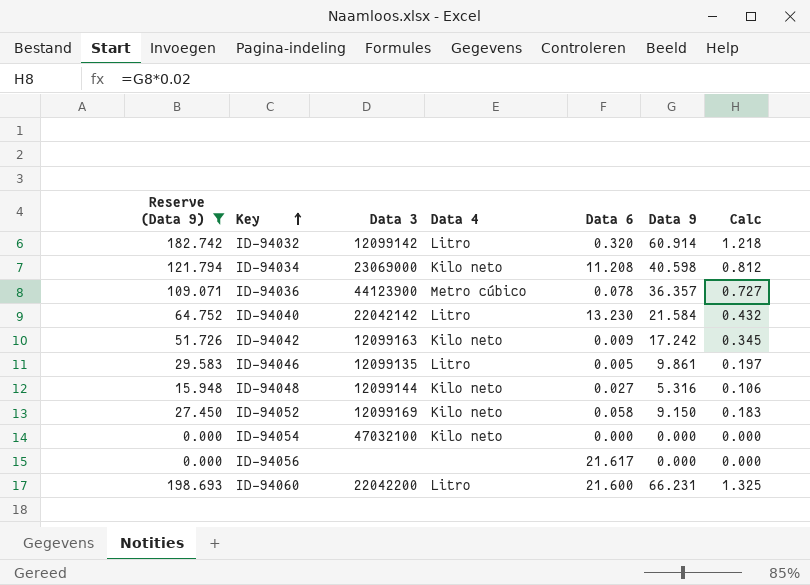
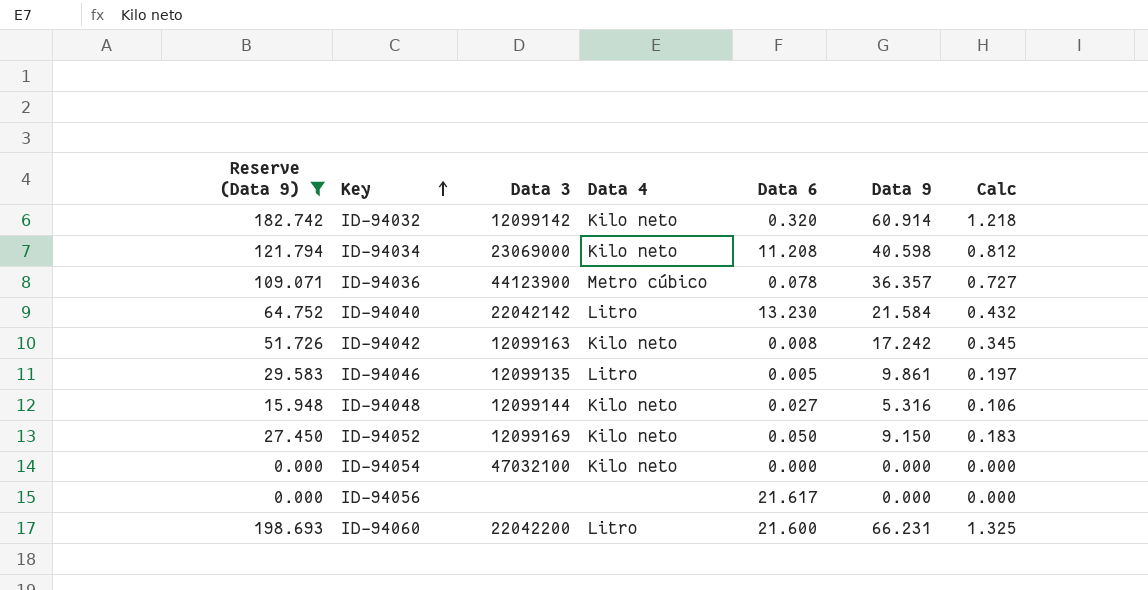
ID-94032 | Data 4: Litro -> Kilo neto
ID-94042 | Data 6: 0.009 -> 0.008
ID-94052 | Data 6: 0.058 -> 0.050

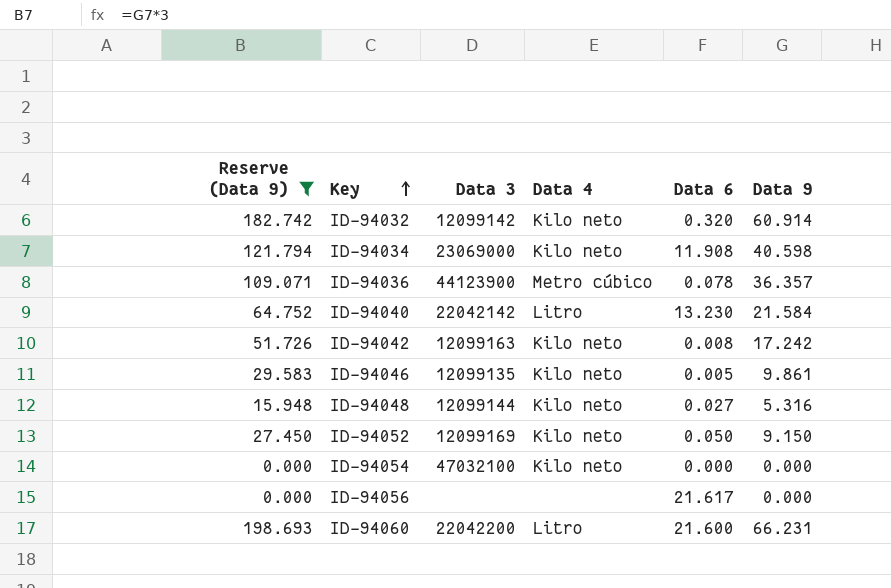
column Calc | formula: [Data 9] * 0.02 -> none
ID-94034 | Data 6: 11.208 -> 11.908
ID-94046 | Data 4: Litro -> Kilo neto

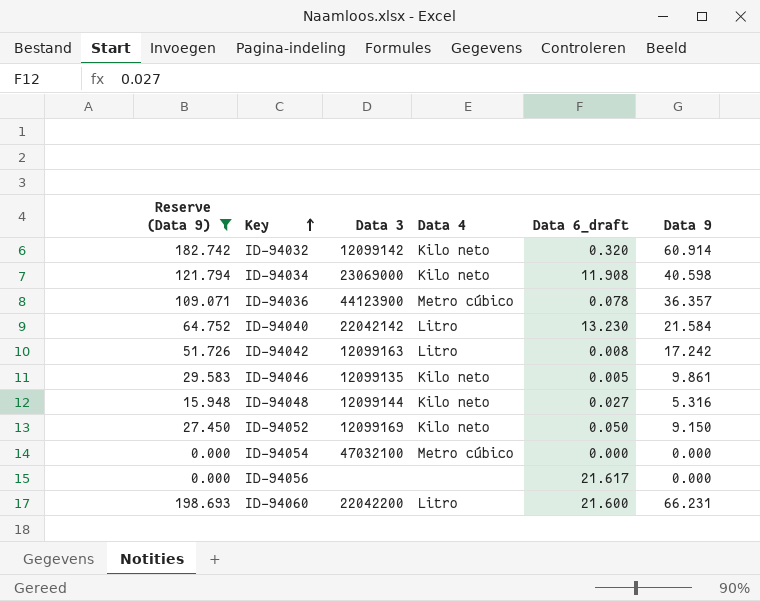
column name: Data 6 -> Data 6_draft
ID-94042 | Data 4: Kilo neto -> Litro
ID-94054 | Data 4: Kilo neto -> Metro cúbico

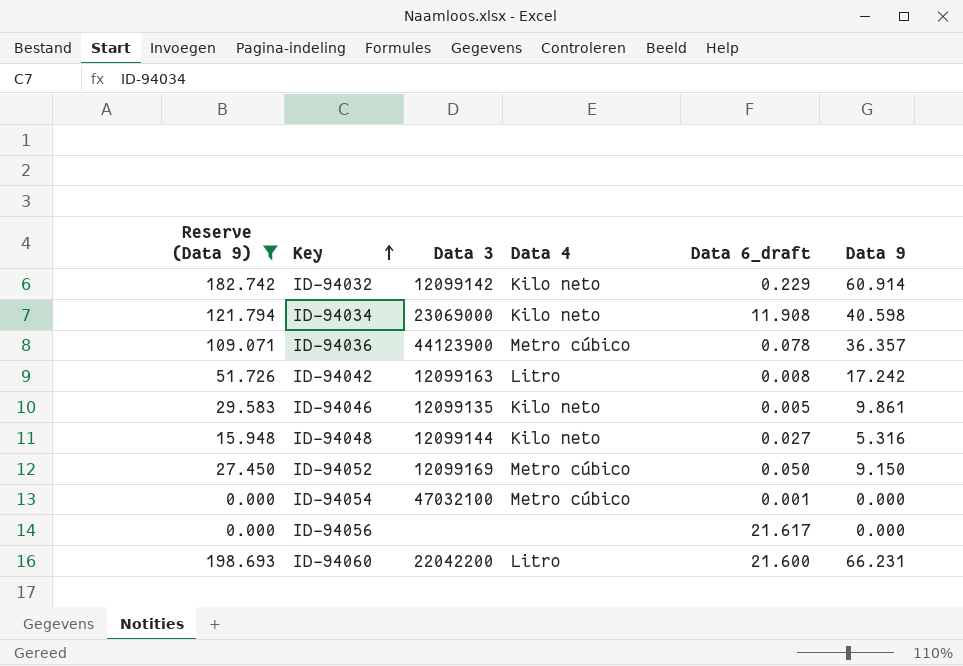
row ID-94040: 64.752 | 22042142 | Litro | 13.230 | 21.584 -> none
ID-94032 | Data 6_draft: 0.320 -> 0.229
ID-94052 | Data 4: Kilo neto -> Metro cúbico
ID-94054 | Data 6_draft: 0.000 -> 0.001

